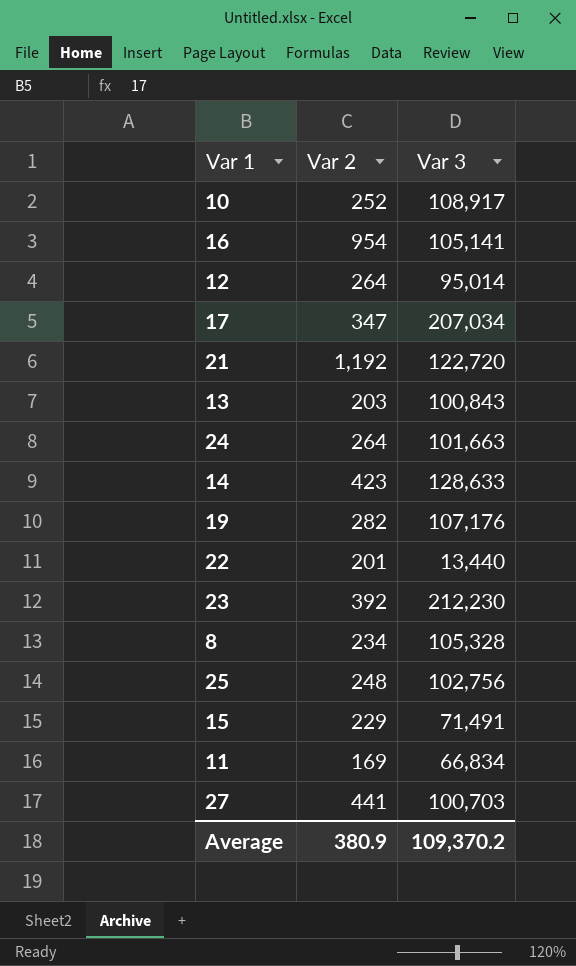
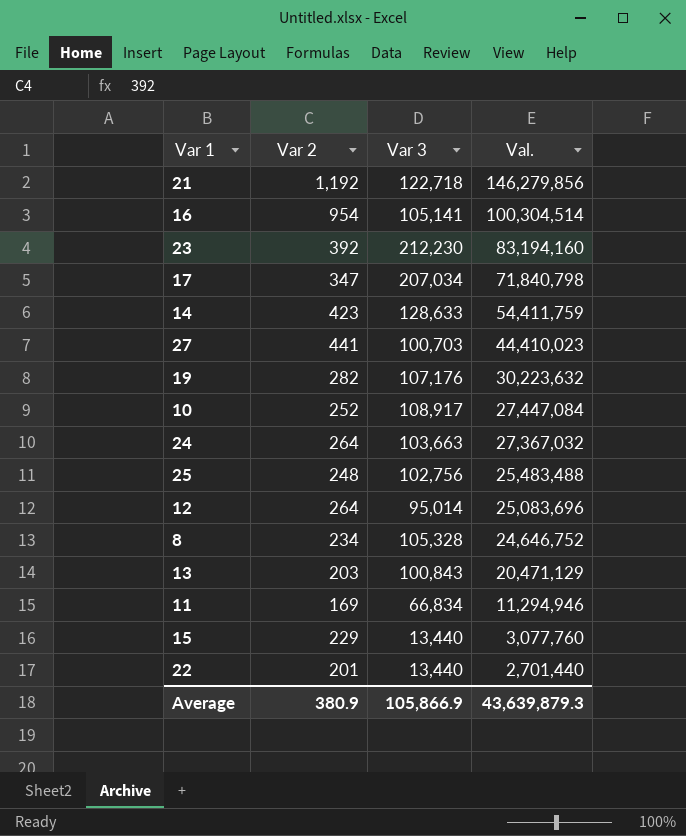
row order: none -> Val. descending
column Val. | formula: none -> [Var 2] * [Var 3]
21 | Var 3: 122,720 -> 122,718
24 | Var 3: 101,663 -> 103,663
15 | Var 3: 71,491 -> 13,440
Average | Var 3: 109,370.2 -> 105,866.9

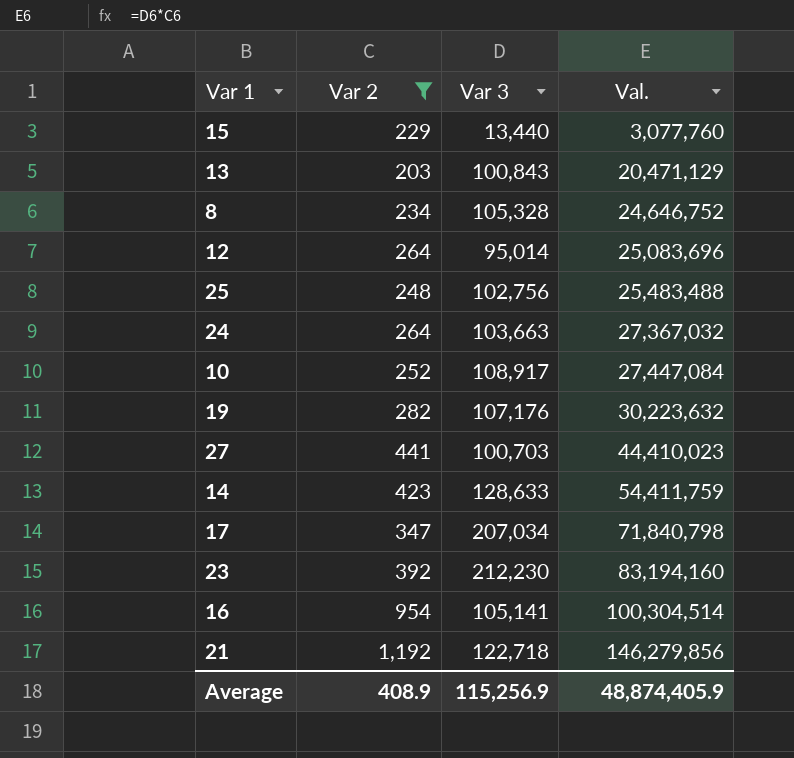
filter: none -> Var 2 >= 203
row order: Val. descending -> Val. ascending
Average | Var 2: 380.9 -> 408.9
Average | Var 3: 105,866.9 -> 115,256.9
Average | Val.: 43,639,879.3 -> 48,874,405.9

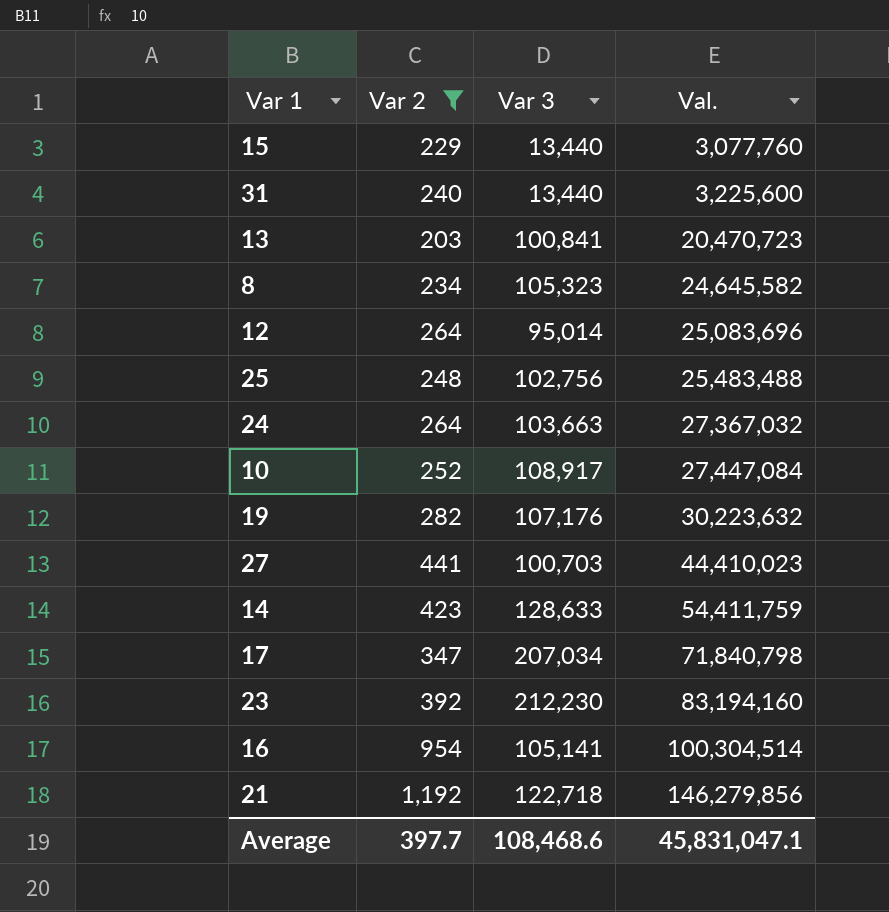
row 31: none -> 240 | 13,440 | 3,225,600
13 | Var 3: 100,843 -> 100,841
13 | Val.: 20,471,129 -> 20,470,723
8 | Var 3: 105,328 -> 105,323
8 | Val.: 24,646,752 -> 24,645,582
Average | Var 2: 408.9 -> 397.7
Average | Var 3: 115,256.9 -> 108,468.6
Average | Val.: 48,874,405.9 -> 45,831,047.1

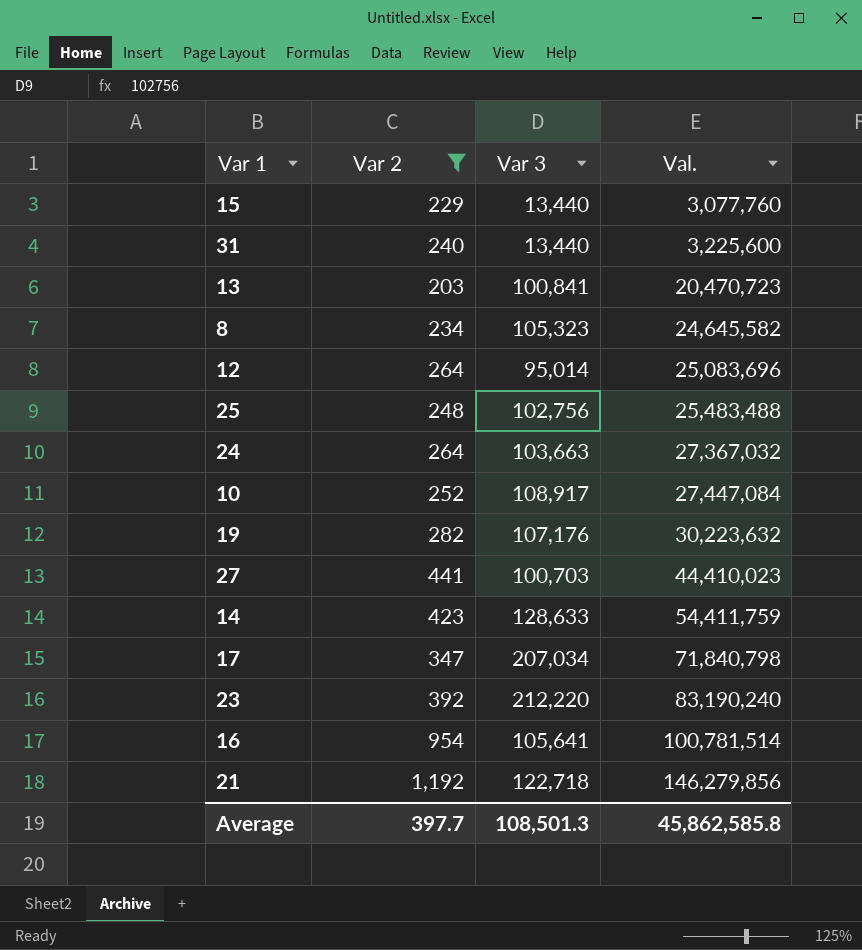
23 | Var 3: 212,230 -> 212,220
23 | Val.: 83,194,160 -> 83,190,240
16 | Var 3: 105,141 -> 105,641
16 | Val.: 100,304,514 -> 100,781,514
Average | Var 3: 108,468.6 -> 108,501.3
Average | Val.: 45,831,047.1 -> 45,862,585.8

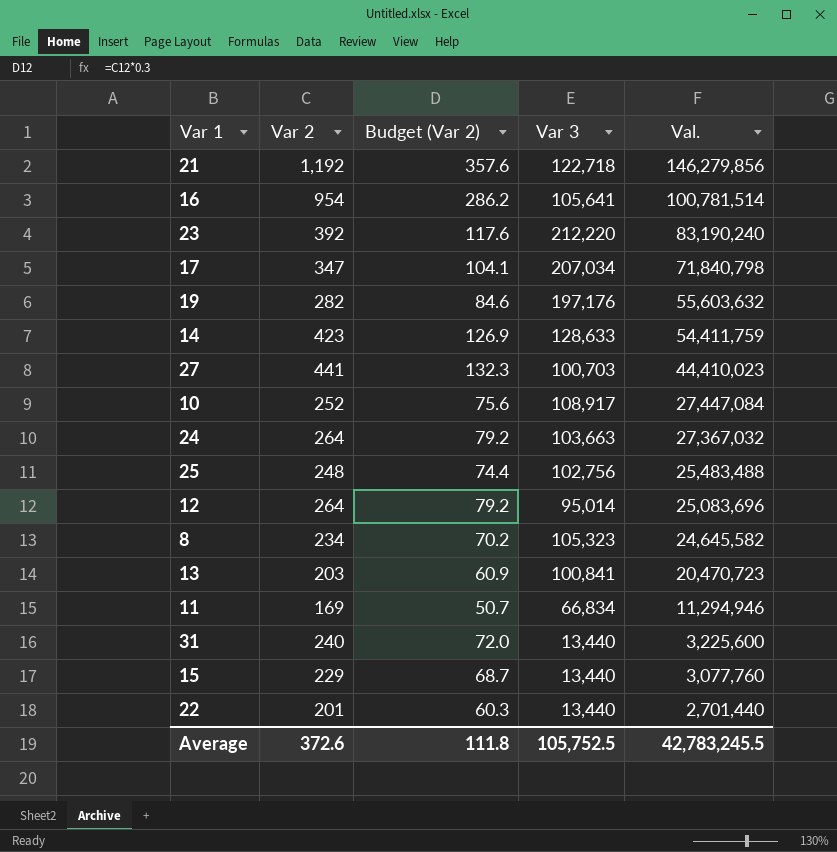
filter: Var 2 >= 203 -> none
row order: Val. ascending -> Val. descending
column Budget (Var 2) | formula: none -> [Var 2] * 0.3
19 | Var 3: 107,176 -> 197,176
19 | Val.: 30,223,632 -> 55,603,632
Average | Var 2: 397.7 -> 372.6
Average | Var 3: 108,501.3 -> 105,752.5
Average | Val.: 45,862,585.8 -> 42,783,245.5

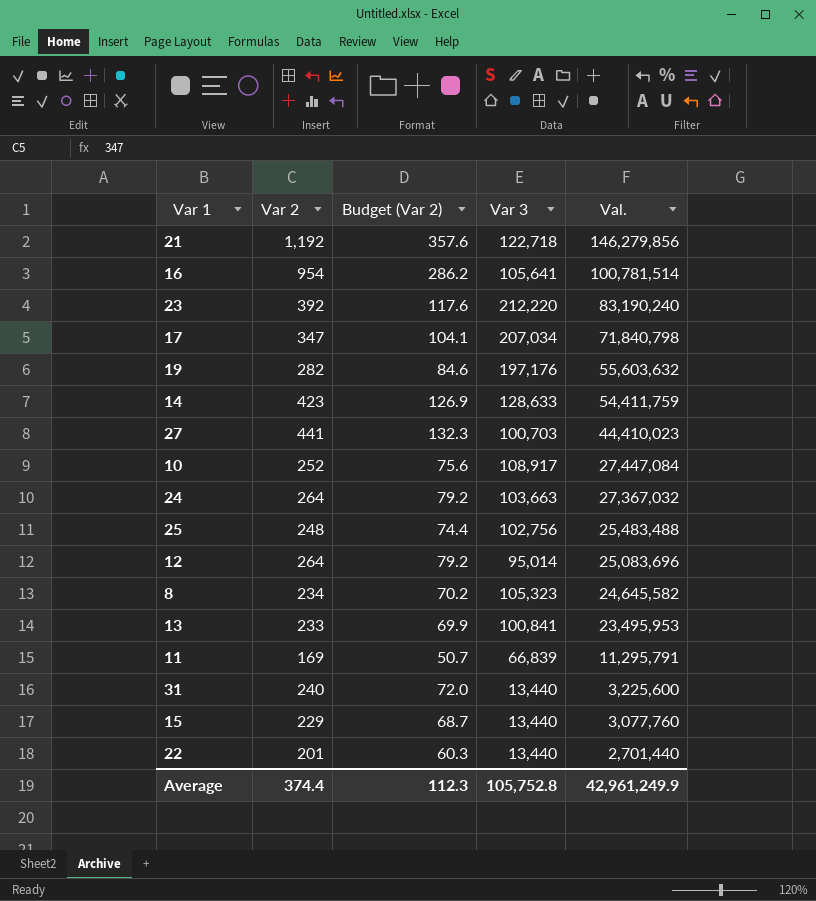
13 | Var 2: 203 -> 233
13 | Budget (Var 2): 60.9 -> 69.9
13 | Val.: 20,470,723 -> 23,495,953
11 | Var 3: 66,834 -> 66,839
11 | Val.: 11,294,946 -> 11,295,791
Average | Var 2: 372.6 -> 374.4
Average | Budget (Var 2): 111.8 -> 112.3
Average | Var 3: 105,752.5 -> 105,752.8
Average | Val.: 42,783,245.5 -> 42,961,249.9

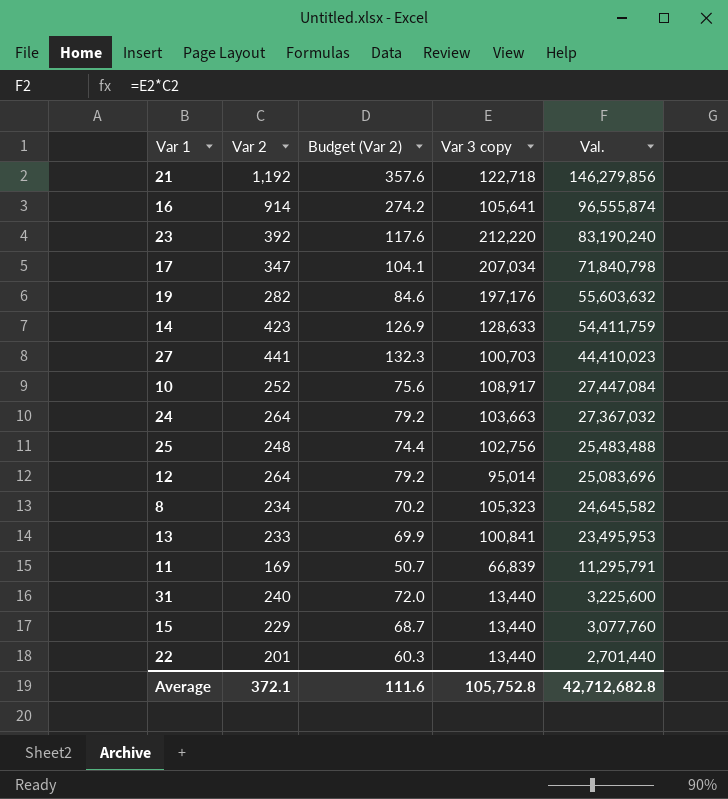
column name: Var 3 -> Var 3 copy
16 | Var 2: 954 -> 914
16 | Budget (Var 2): 286.2 -> 274.2
16 | Val.: 100,781,514 -> 96,555,874
Average | Var 2: 374.4 -> 372.1
Average | Budget (Var 2): 112.3 -> 111.6
Average | Val.: 42,961,249.9 -> 42,712,682.8

